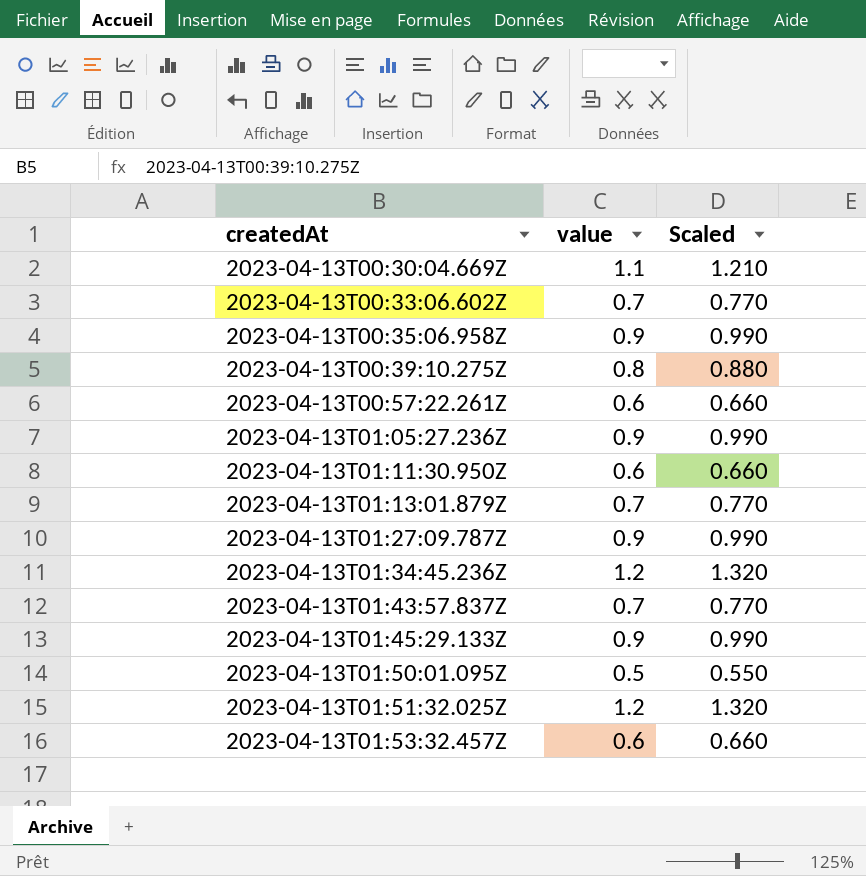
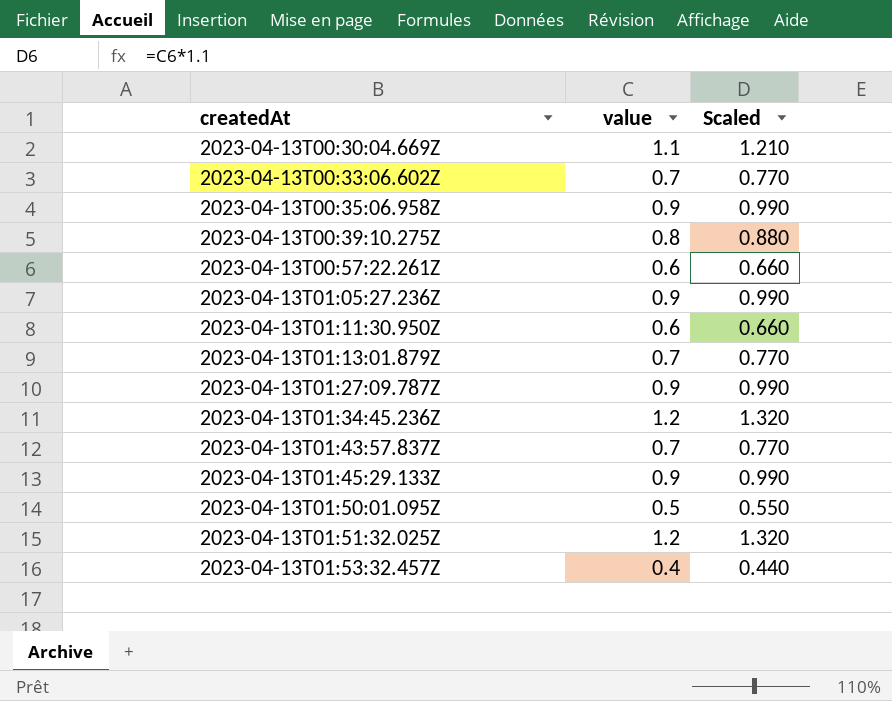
2023-04-13T01:53:32.457Z | value: 0.6 -> 0.4
2023-04-13T01:53:32.457Z | Scaled: 0.660 -> 0.440

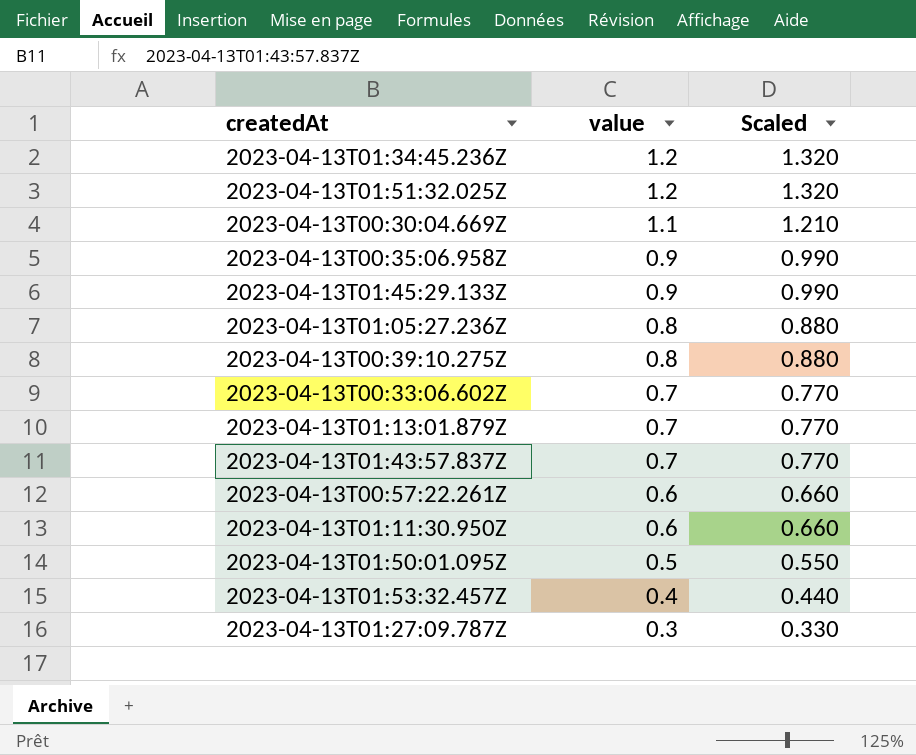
row order: createdAt ascending -> value descending
2023-04-13T01:05:27.236Z | value: 0.9 -> 0.8
2023-04-13T01:05:27.236Z | Scaled: 0.990 -> 0.880
2023-04-13T01:27:09.787Z | value: 0.9 -> 0.3
2023-04-13T01:27:09.787Z | Scaled: 0.990 -> 0.330

